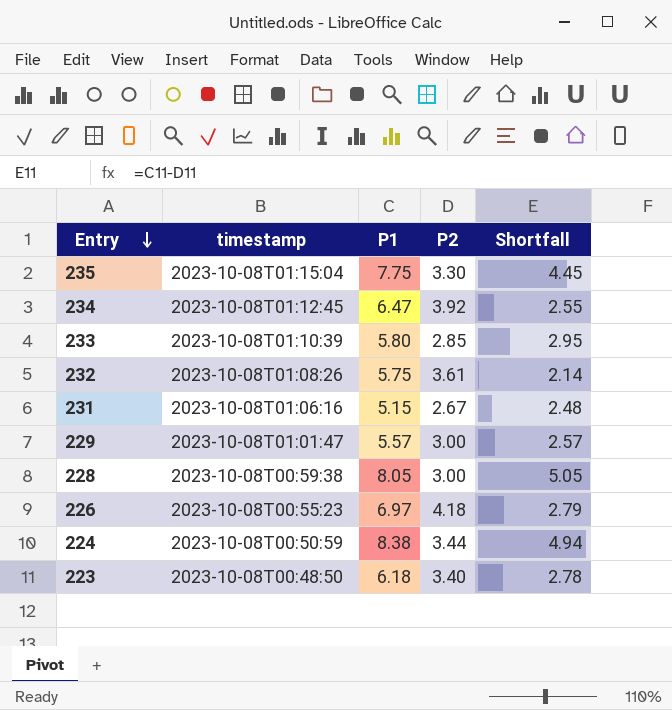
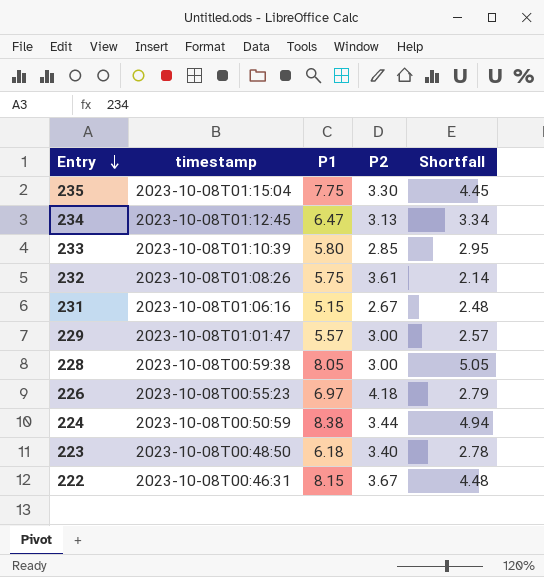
234 | P2: 3.92 -> 3.13
234 | Shortfall: 2.55 -> 3.34
row 222: none -> 2023-10-08T00:46:31 | 8.15 | 3.67 | 4.48

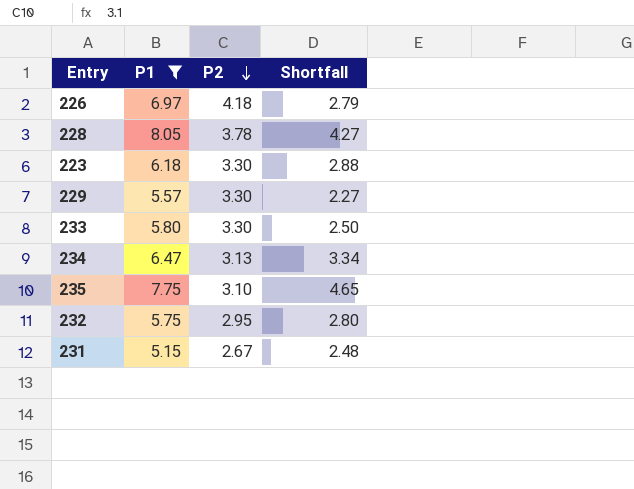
filter: none -> P1 <= 8.05
row order: Entry descending -> P2 descending
column timestamp | position: 2 -> none
228 | P2: 3.00 -> 3.78
228 | Shortfall: 5.05 -> 4.27
223 | P2: 3.40 -> 3.30
223 | Shortfall: 2.78 -> 2.88
229 | P2: 3.00 -> 3.30
229 | Shortfall: 2.57 -> 2.27
233 | P2: 2.85 -> 3.30
233 | Shortfall: 2.95 -> 2.50
235 | P2: 3.30 -> 3.10
235 | Shortfall: 4.45 -> 4.65
232 | P2: 3.61 -> 2.95
232 | Shortfall: 2.14 -> 2.80

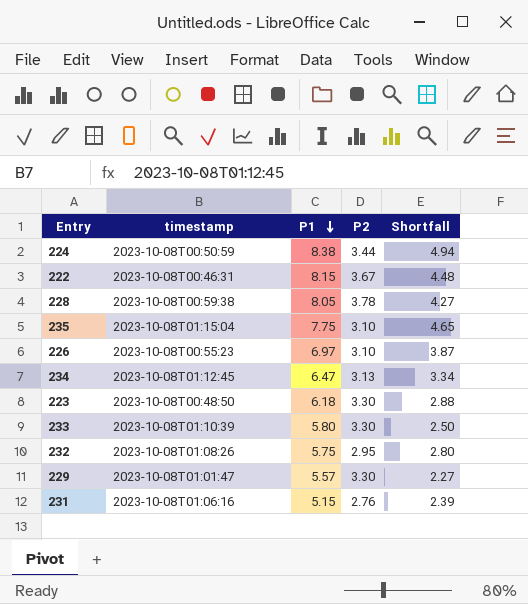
filter: P1 <= 8.05 -> none
row order: P2 descending -> P1 descending
column timestamp | position: none -> 2
226 | P2: 4.18 -> 3.10
226 | Shortfall: 2.79 -> 3.87
231 | P2: 2.67 -> 2.76
231 | Shortfall: 2.48 -> 2.39

